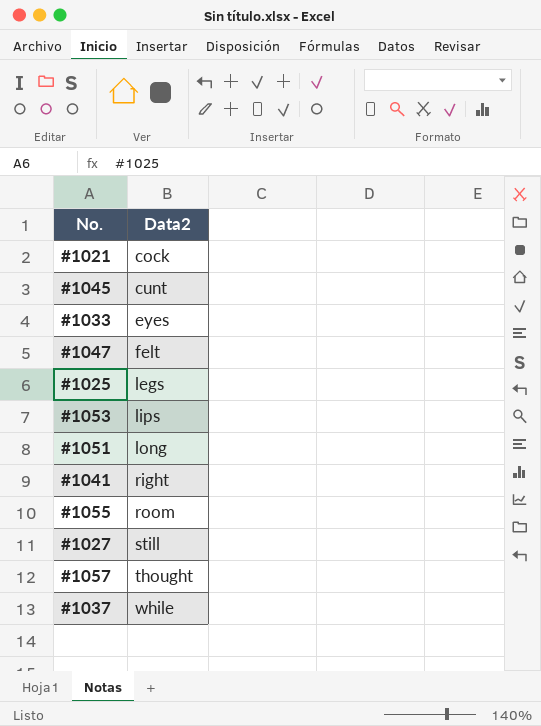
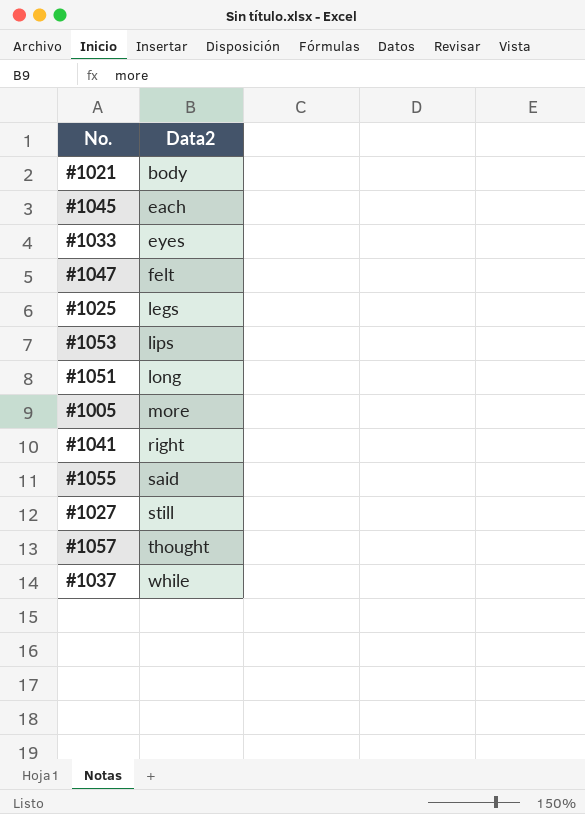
#1021 | Data2: cock -> body
#1045 | Data2: cunt -> each
row #1005: none -> more
#1055 | Data2: room -> said

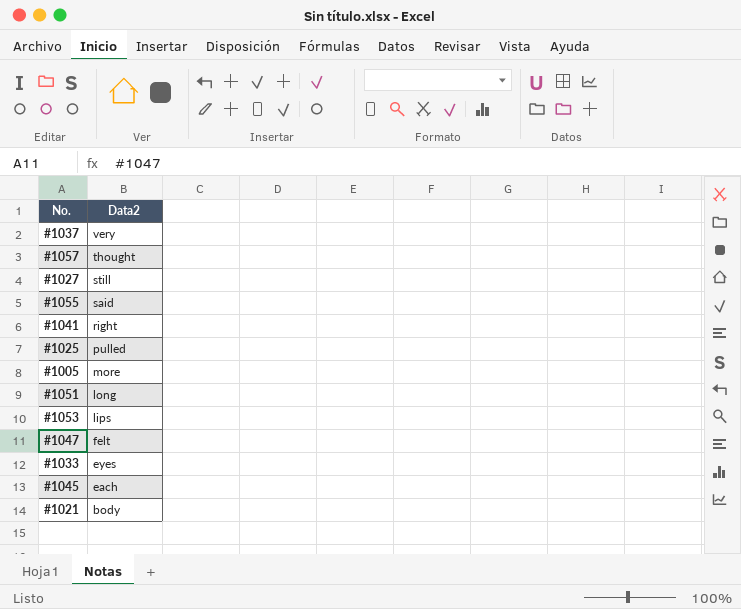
row order: Data2 ascending -> Data2 descending
#1037 | Data2: while -> very
#1025 | Data2: legs -> pulled

